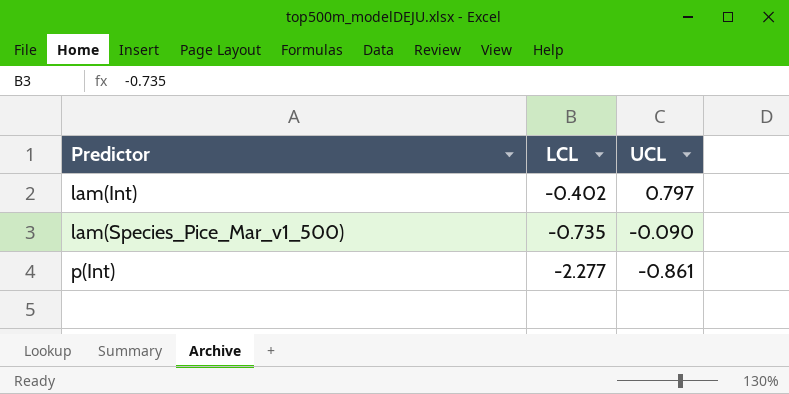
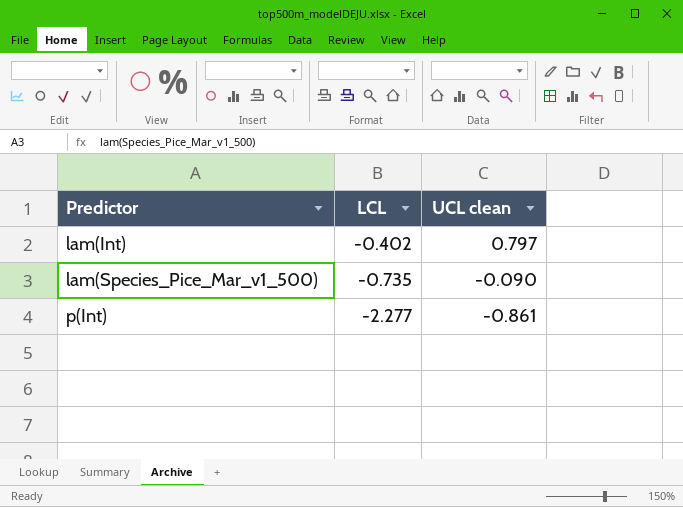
column name: UCL -> UCL clean

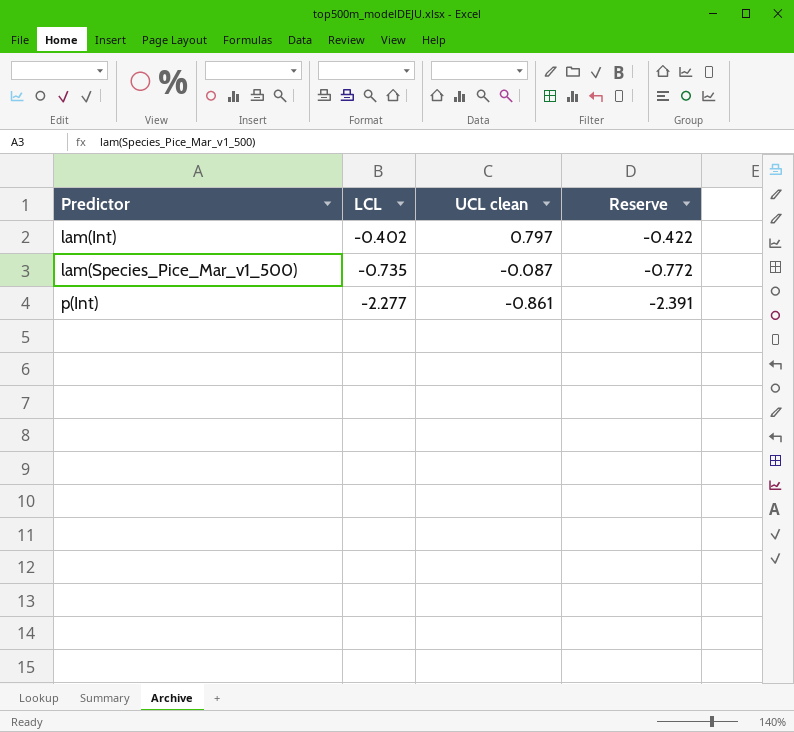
column Reserve | formula: none -> [LCL] * 1.05
lam(Species_Pice_Mar_v1_500) | UCL clean: -0.090 -> -0.087

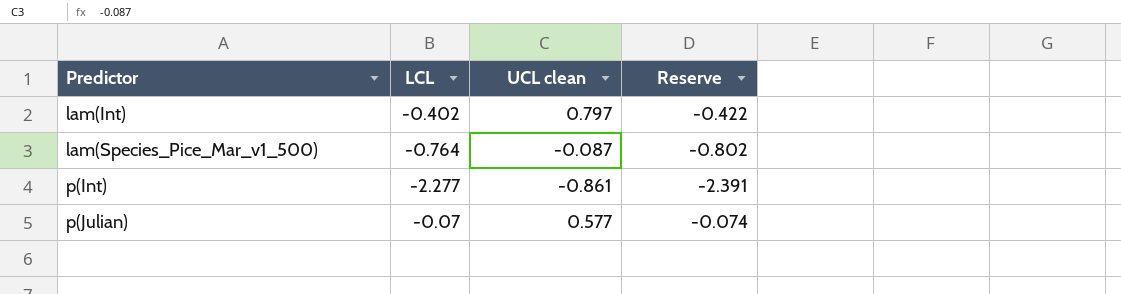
lam(Species_Pice_Mar_v1_500) | LCL: -0.735 -> -0.764
lam(Species_Pice_Mar_v1_500) | Reserve: -0.772 -> -0.802
row p(Julian): none -> -0.07 | 0.577 | -0.074

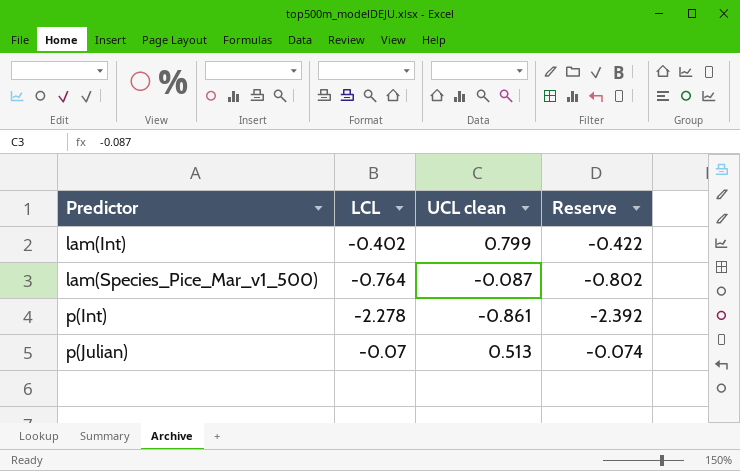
lam(Int) | UCL clean: 0.797 -> 0.799
p(Int) | LCL: -2.277 -> -2.278
p(Int) | Reserve: -2.391 -> -2.392
p(Julian) | UCL clean: 0.577 -> 0.513

